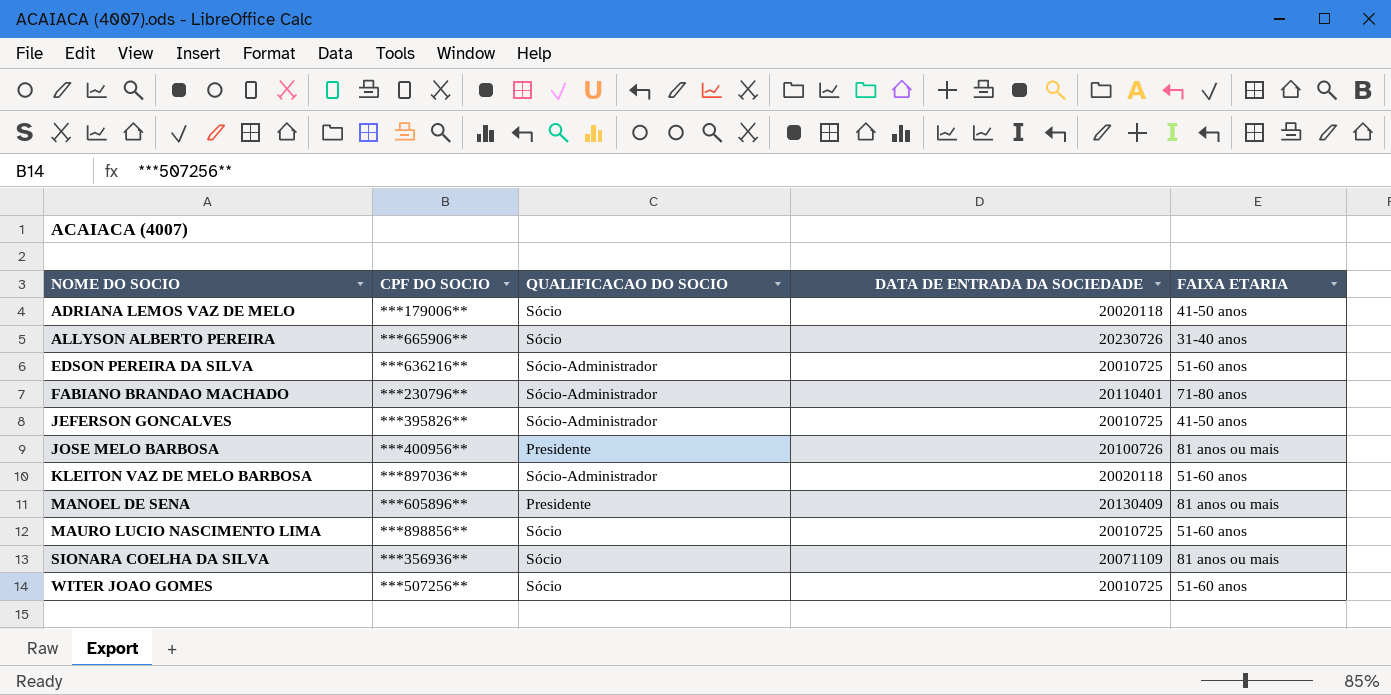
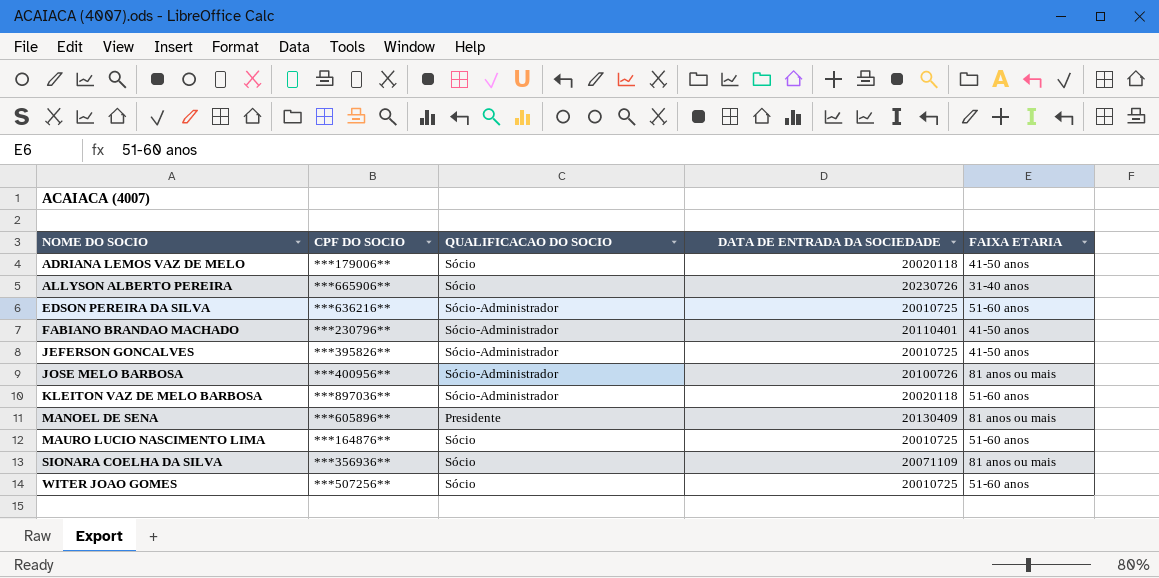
FABIANO BRANDAO MACHADO | FAIXA ETARIA: 71-80 anos -> 41-50 anos
JOSE MELO BARBOSA | QUALIFICACAO DO SOCIO: Presidente -> Sócio-Administrador
MAURO LUCIO NASCIMENTO LIMA | CPF DO SOCIO: ***898856** -> ***164876**

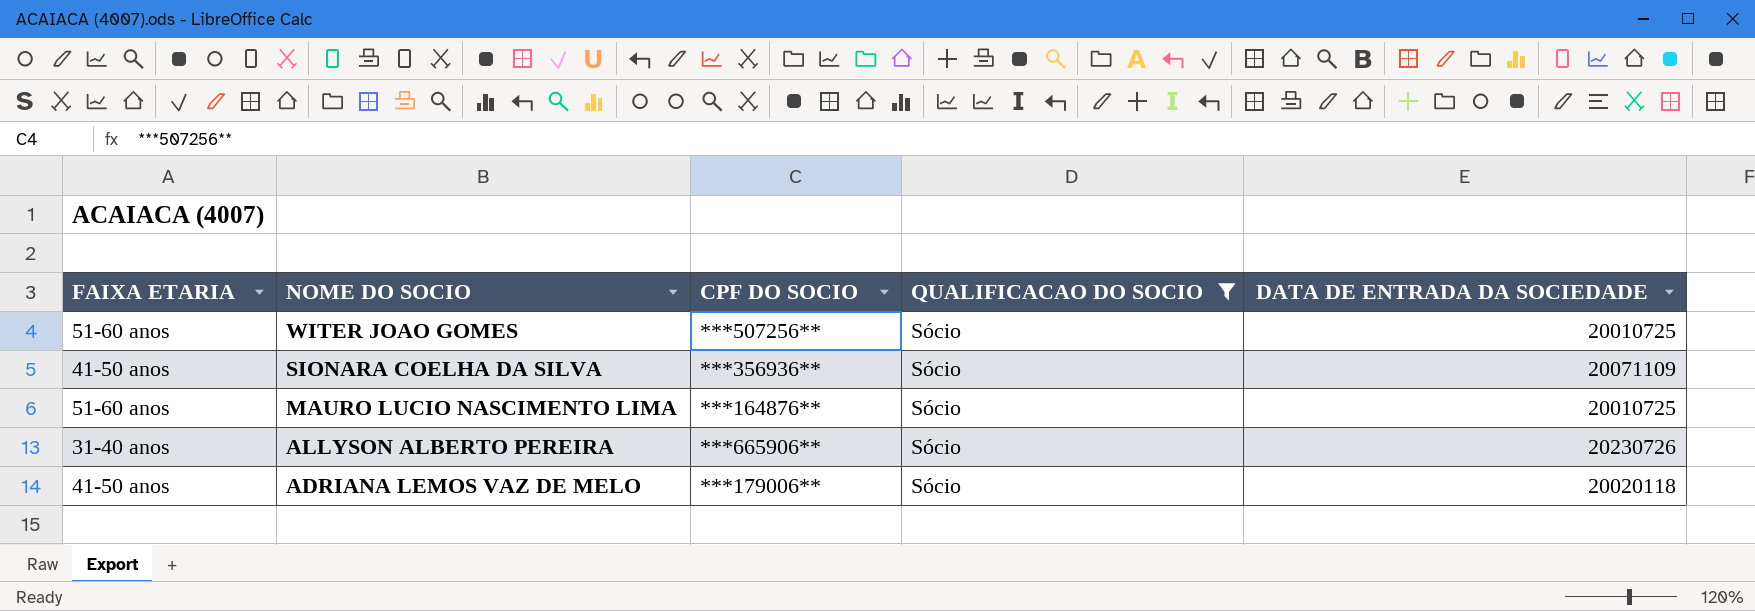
filter: none -> QUALIFICACAO DO SOCIO = Sócio
row order: NOME DO SOCIO ascending -> NOME DO SOCIO descending
column FAIXA ETARIA | position: 5 -> 1
SIONARA COELHA DA SILVA | FAIXA ETARIA: 81 anos ou mais -> 41-50 anos

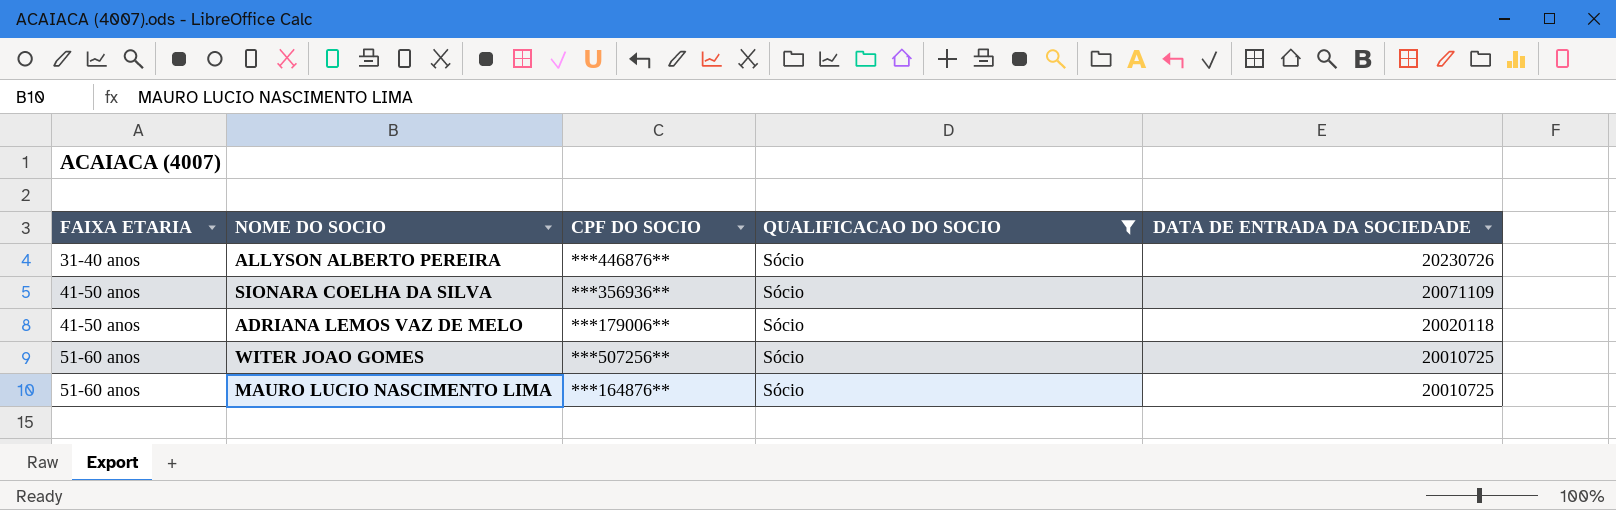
row order: NOME DO SOCIO descending -> FAIXA ETARIA ascending
ALLYSON ALBERTO PEREIRA | CPF DO SOCIO: ***665906** -> ***446876**

